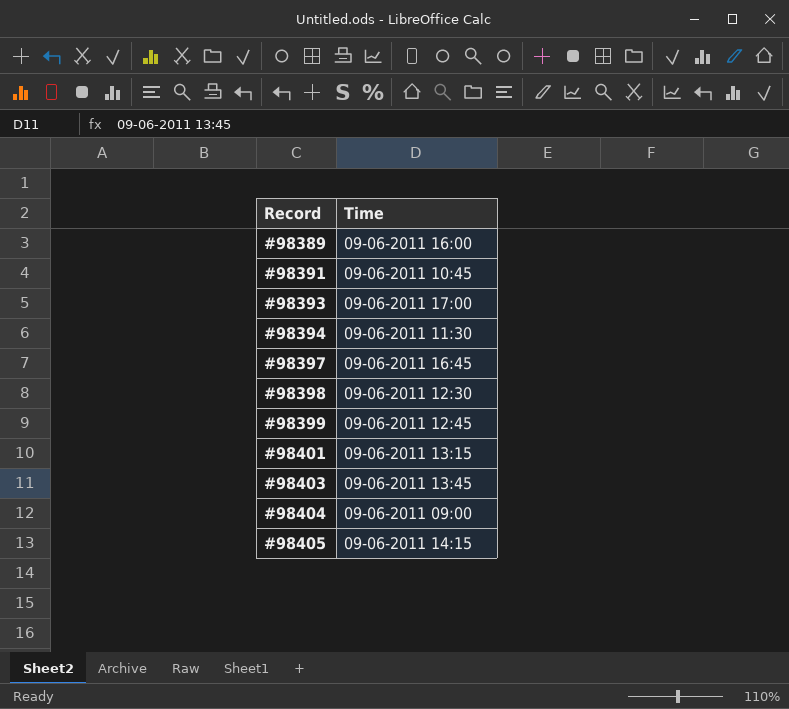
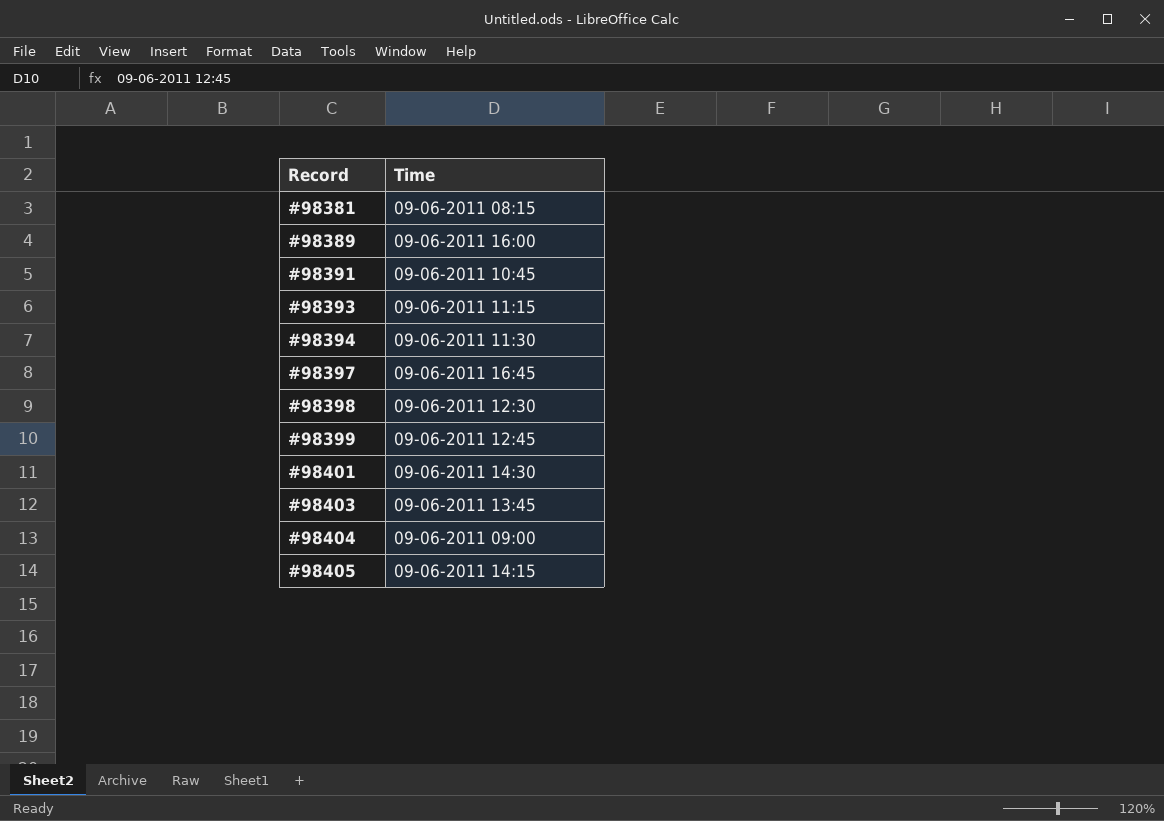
row #98381: none -> 09-06-2011 08:15
#98393 | Time: 09-06-2011 17:00 -> 09-06-2011 11:15
#98401 | Time: 09-06-2011 13:15 -> 09-06-2011 14:30

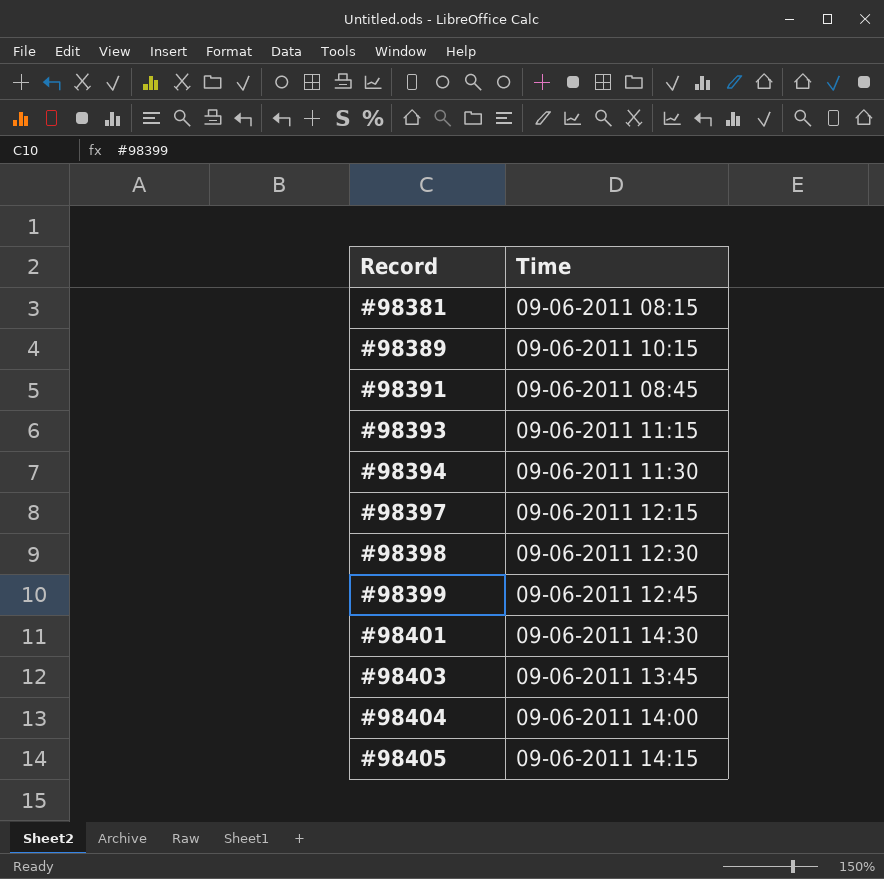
#98389 | Time: 09-06-2011 16:00 -> 09-06-2011 10:15
#98391 | Time: 09-06-2011 10:45 -> 09-06-2011 08:45
#98397 | Time: 09-06-2011 16:45 -> 09-06-2011 12:15
#98404 | Time: 09-06-2011 09:00 -> 09-06-2011 14:00

